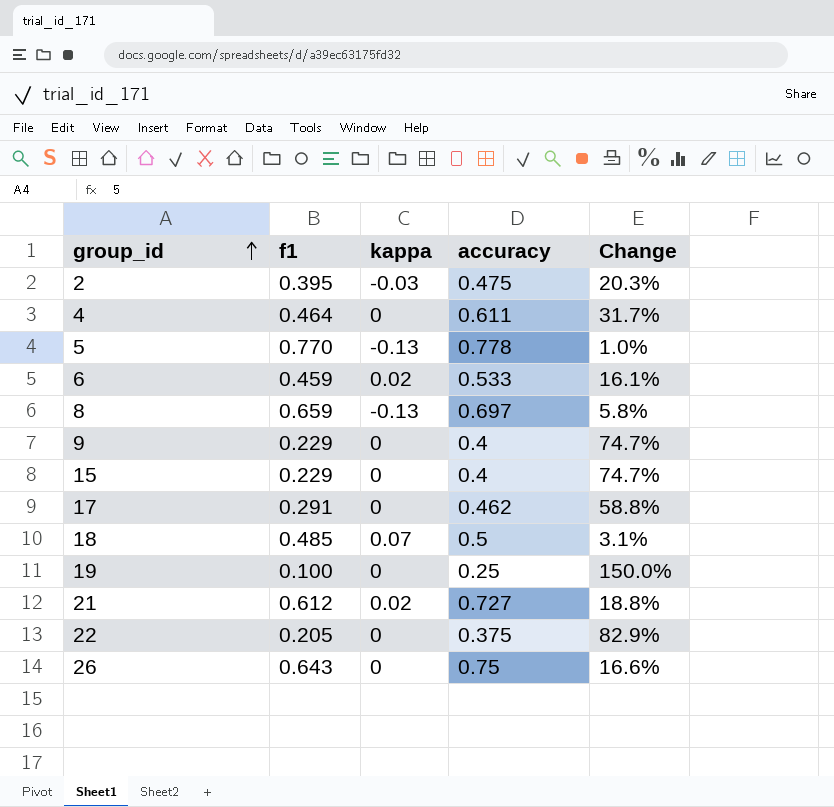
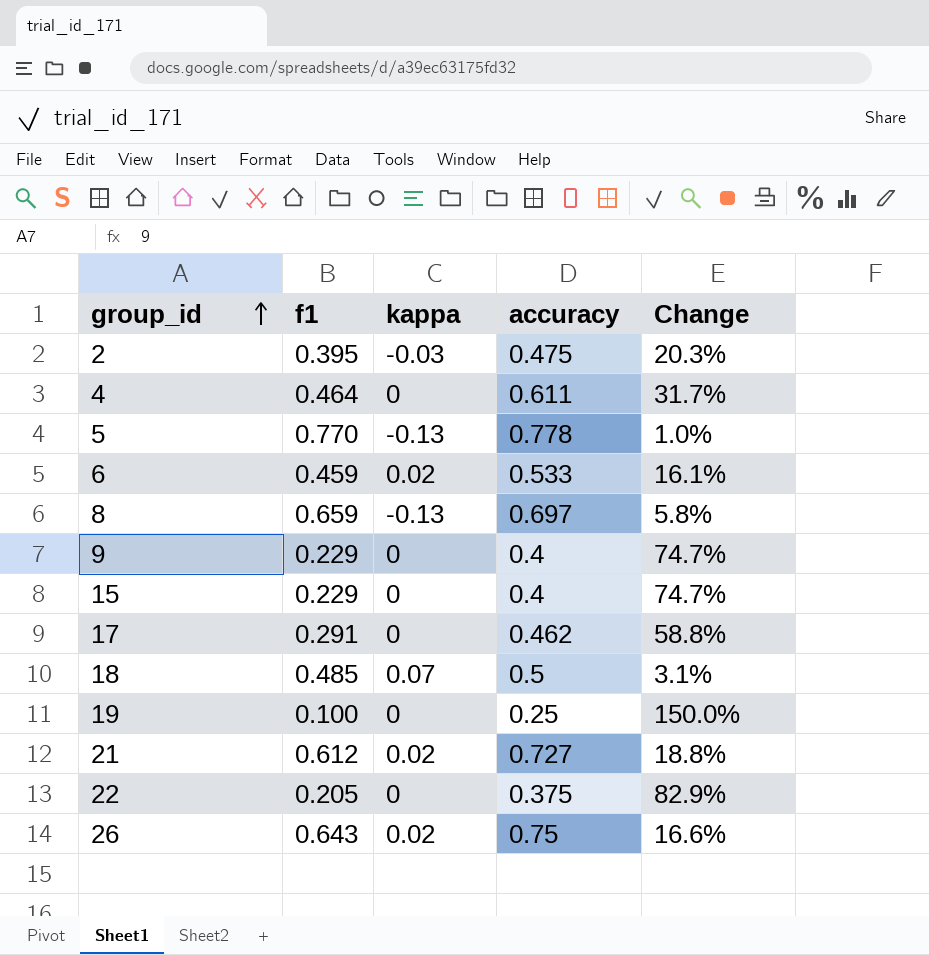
26 | kappa: 0 -> 0.02

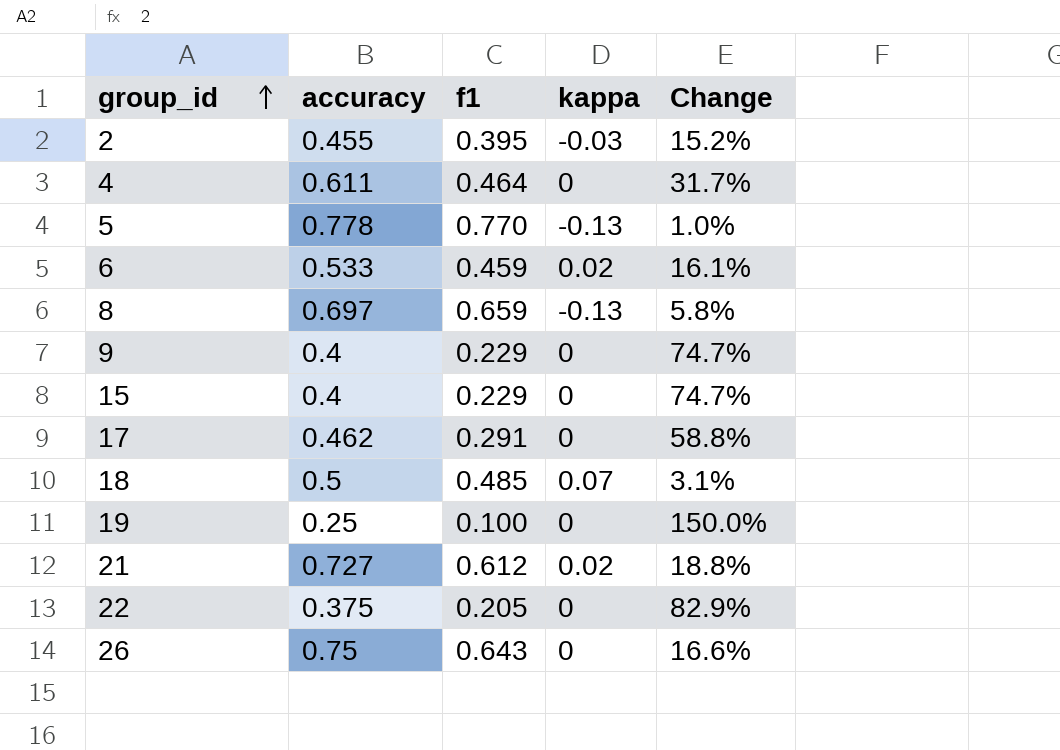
column accuracy | position: 4 -> 2
2 | accuracy: 0.475 -> 0.455
2 | Change: 20.3% -> 15.2%
26 | kappa: 0.02 -> 0

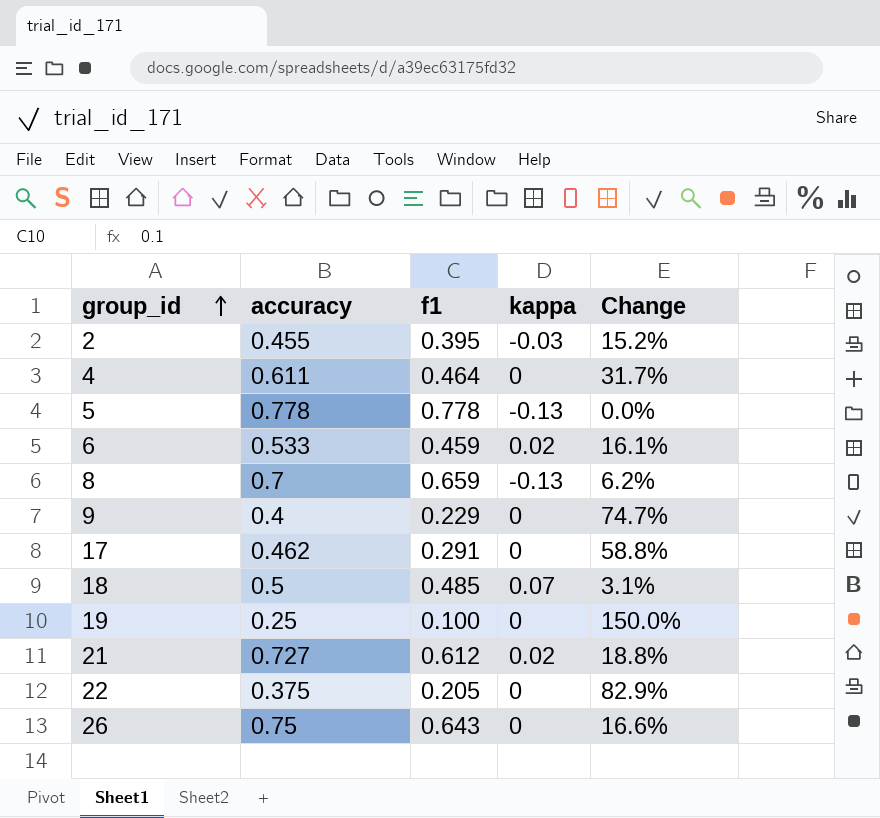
row 15: 0.4 | 0.229 | 0 | 74.7% -> none
5 | f1: 0.770 -> 0.778
5 | Change: 1.0% -> 0.0%
8 | accuracy: 0.697 -> 0.7
8 | Change: 5.8% -> 6.2%

